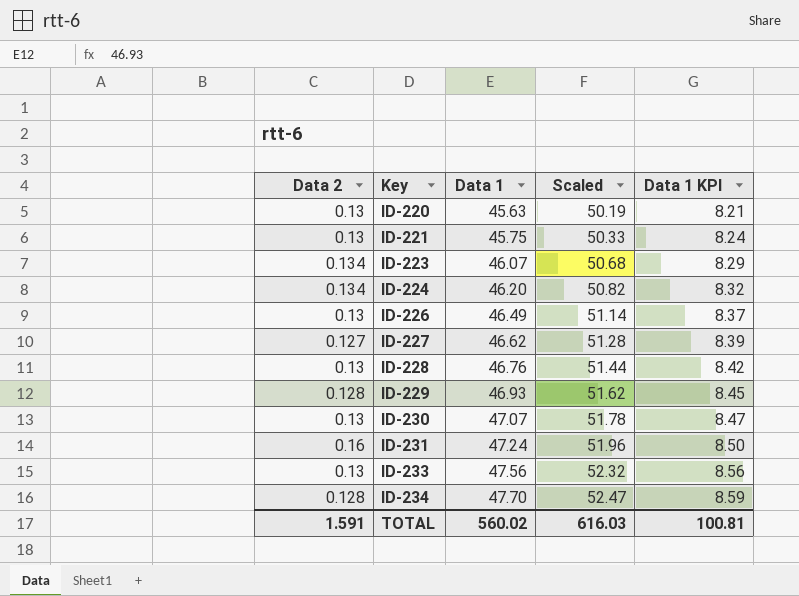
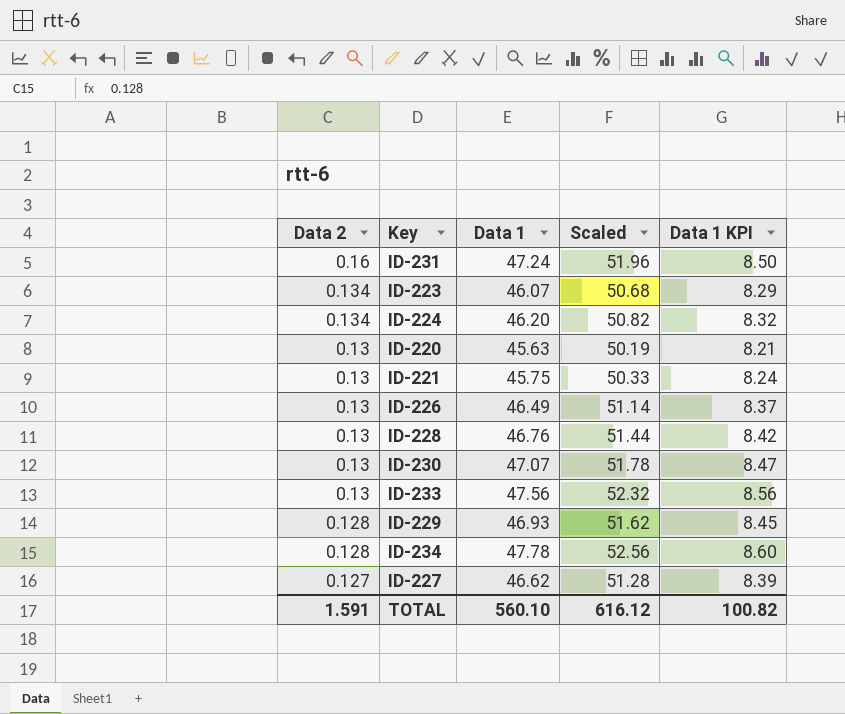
row order: Key ascending -> Data 2 descending
ID-234 | Data 1: 47.70 -> 47.78
ID-234 | Scaled: 52.47 -> 52.56
ID-234 | Data 1 KPI: 8.59 -> 8.60
TOTAL | Data 1: 560.02 -> 560.10
TOTAL | Scaled: 616.03 -> 616.12
TOTAL | Data 1 KPI: 100.81 -> 100.82

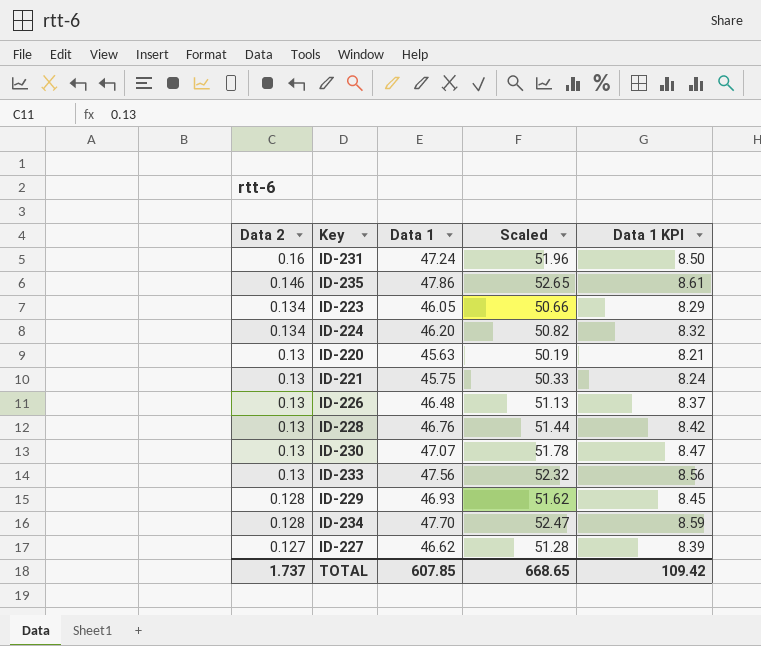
row ID-235: none -> 0.146 | 47.86 | 52.65 | 8.61
ID-223 | Data 1: 46.07 -> 46.05
ID-223 | Scaled: 50.68 -> 50.66
ID-226 | Data 1: 46.49 -> 46.48
ID-226 | Scaled: 51.14 -> 51.13
ID-234 | Data 1: 47.78 -> 47.70
ID-234 | Scaled: 52.56 -> 52.47
ID-234 | Data 1 KPI: 8.60 -> 8.59
TOTAL | Data 2: 1.591 -> 1.737
TOTAL | Data 1: 560.10 -> 607.85
TOTAL | Scaled: 616.12 -> 668.65
TOTAL | Data 1 KPI: 100.82 -> 109.42

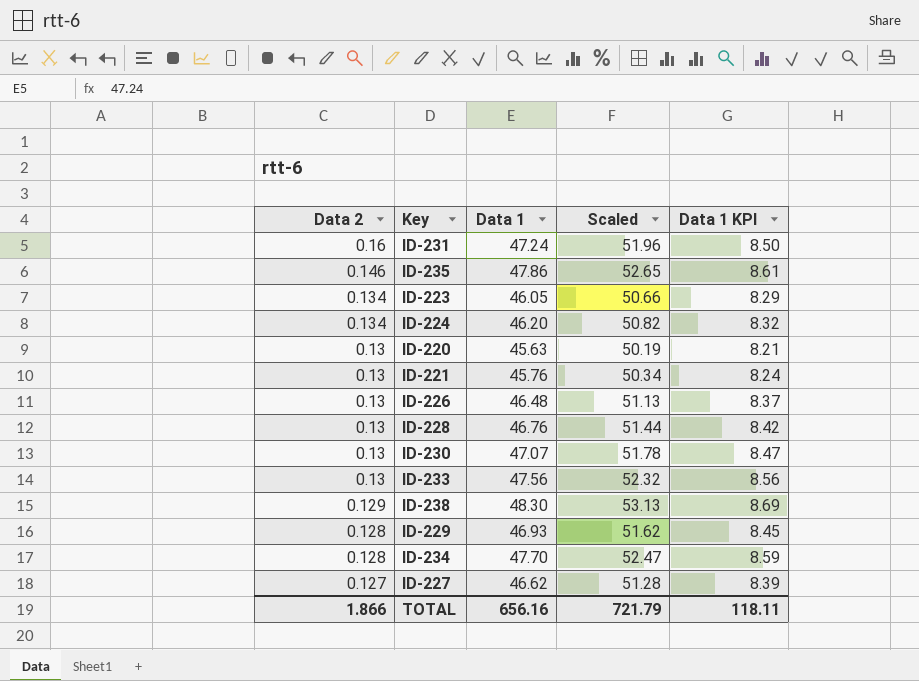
ID-221 | Data 1: 45.75 -> 45.76
ID-221 | Scaled: 50.33 -> 50.34
row ID-238: none -> 0.129 | 48.30 | 53.13 | 8.69
TOTAL | Data 2: 1.737 -> 1.866
TOTAL | Data 1: 607.85 -> 656.16
TOTAL | Scaled: 668.65 -> 721.79
TOTAL | Data 1 KPI: 109.42 -> 118.11

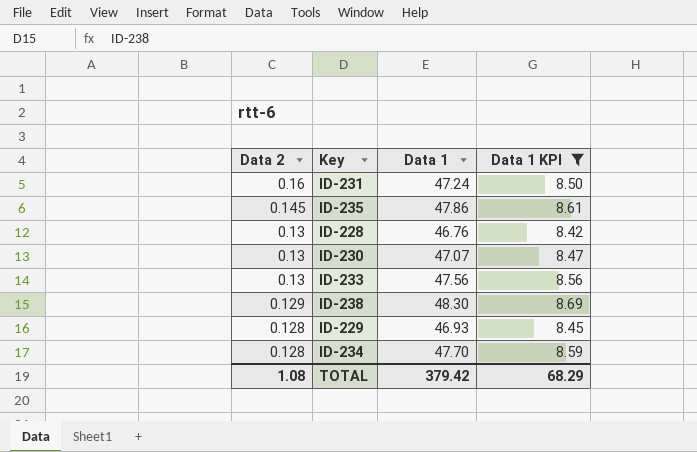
filter: none -> Data 1 KPI >= 8.42
column Scaled | formula: [Data 1] * 1.1 -> none
ID-235 | Data 2: 0.146 -> 0.145
TOTAL | Data 2: 1.866 -> 1.08
TOTAL | Data 1: 656.16 -> 379.42
TOTAL | Data 1 KPI: 118.11 -> 68.29

